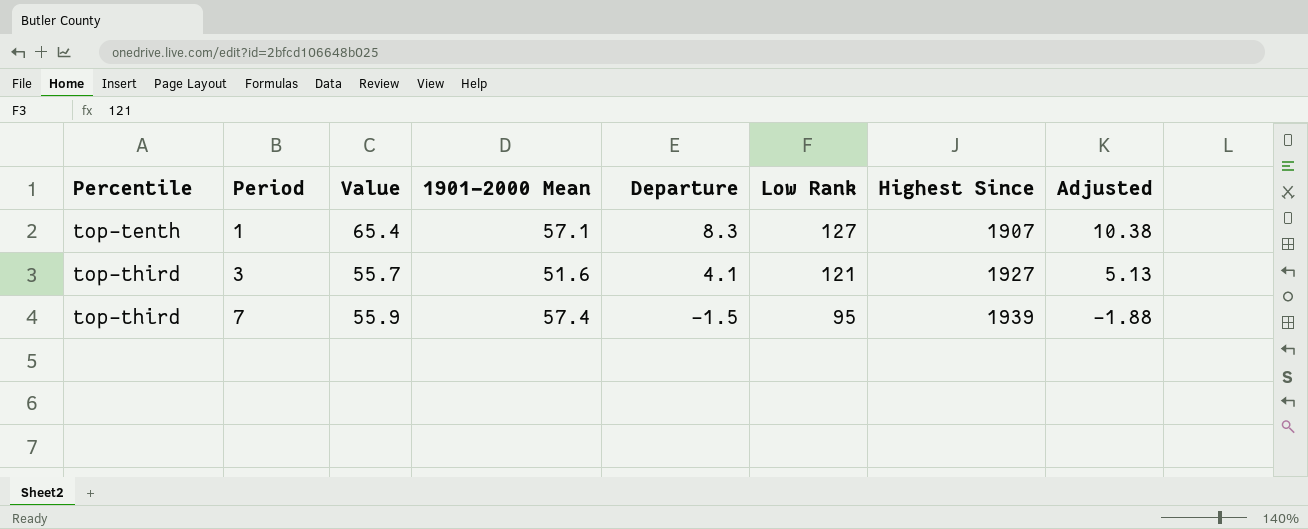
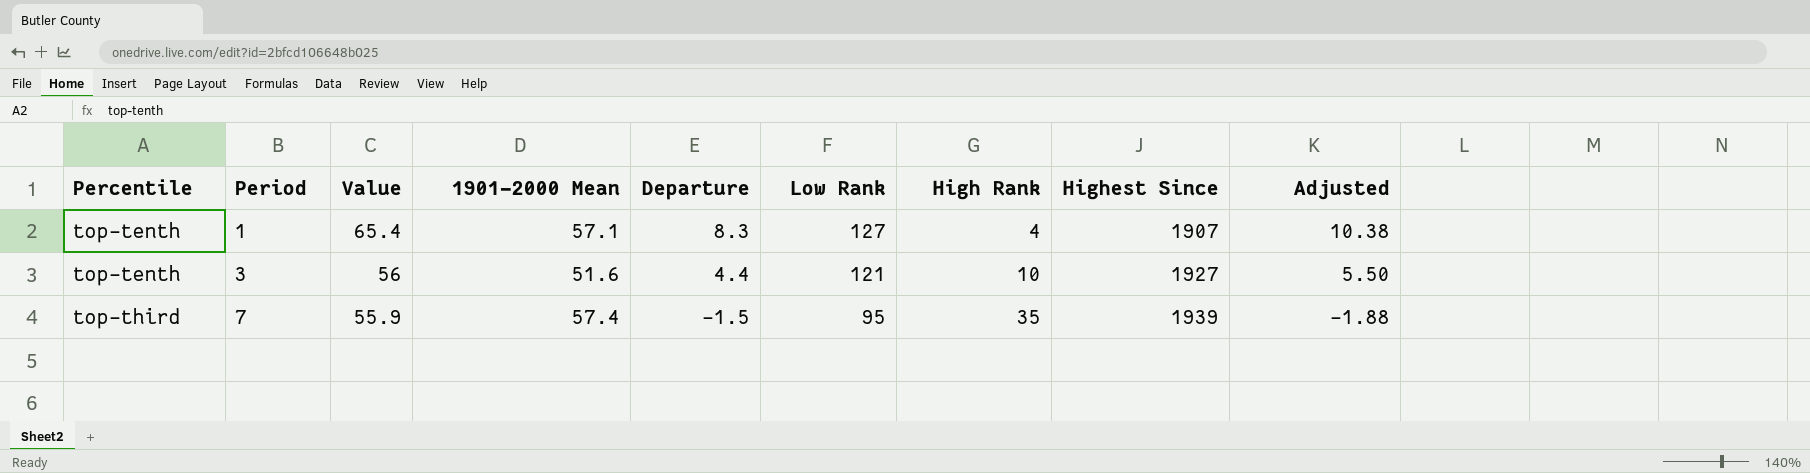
column High Rank | position: none -> 7
3 | Percentile: top-third -> top-tenth
3 | Value: 55.7 -> 56
3 | Departure: 4.1 -> 4.4
3 | Adjusted: 5.13 -> 5.50

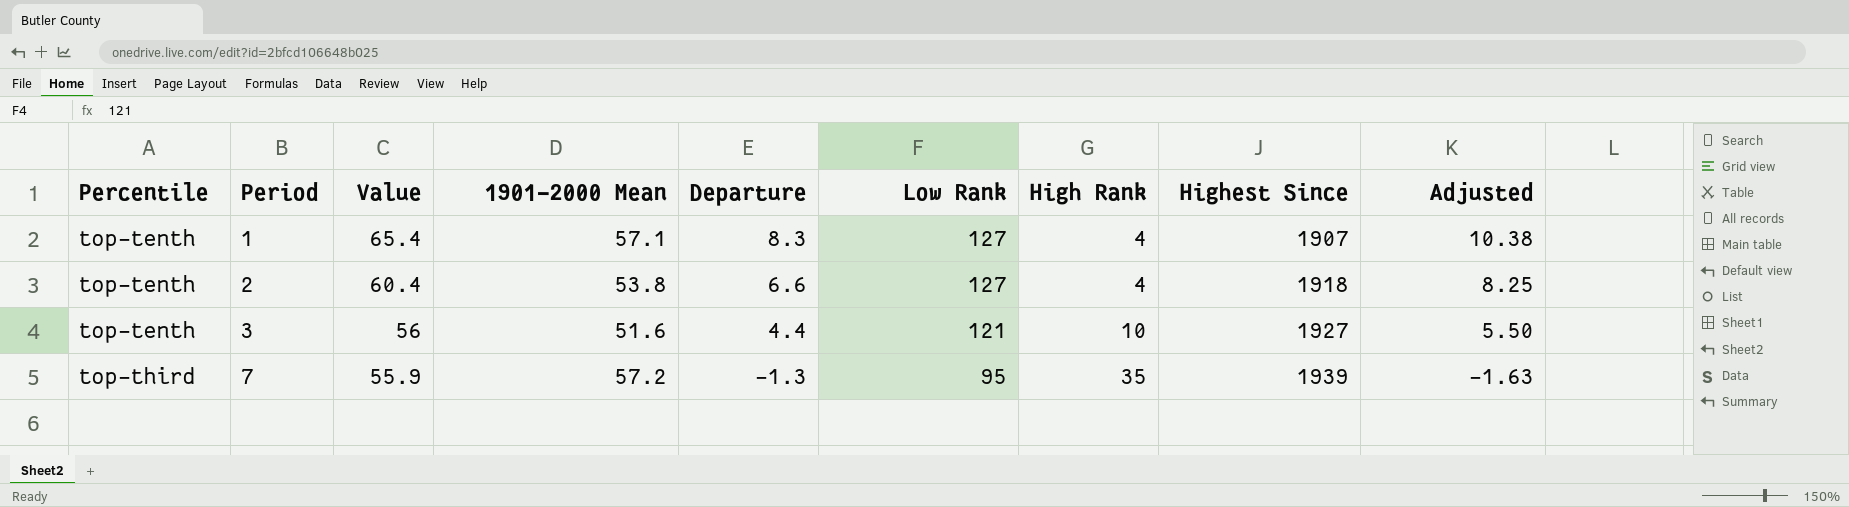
row 2: none -> top-tenth | 60.4 | 53.8 | 6.6 | 127 | 4 | 1918 | 8.25
7 | 1901-2000 Mean: 57.4 -> 57.2
7 | Departure: -1.5 -> -1.3
7 | Adjusted: -1.88 -> -1.63

